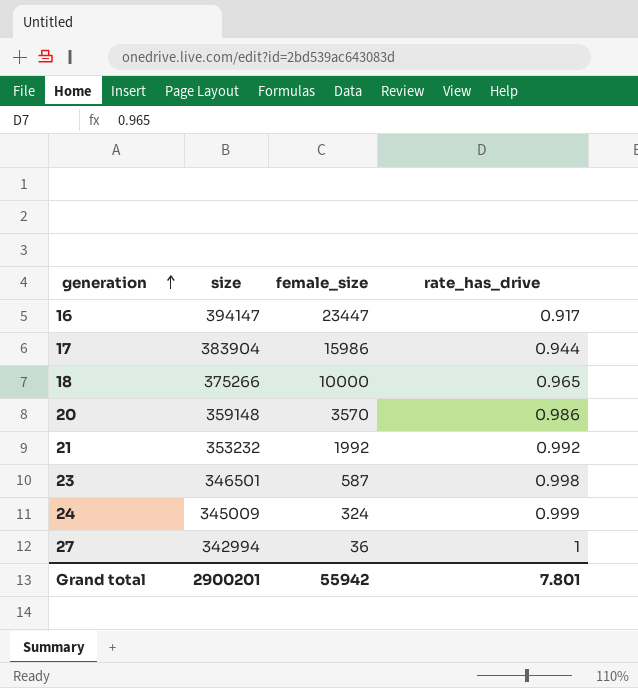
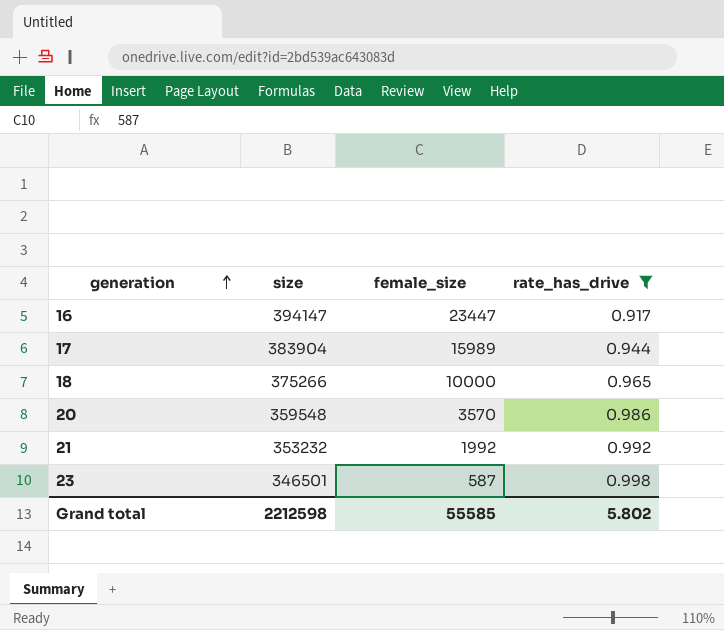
filter: none -> rate_has_drive <= 0.998
17 | female_size: 15986 -> 15989
20 | size: 359148 -> 359548
Grand total | size: 2900201 -> 2212598
Grand total | female_size: 55942 -> 55585
Grand total | rate_has_drive: 7.801 -> 5.802

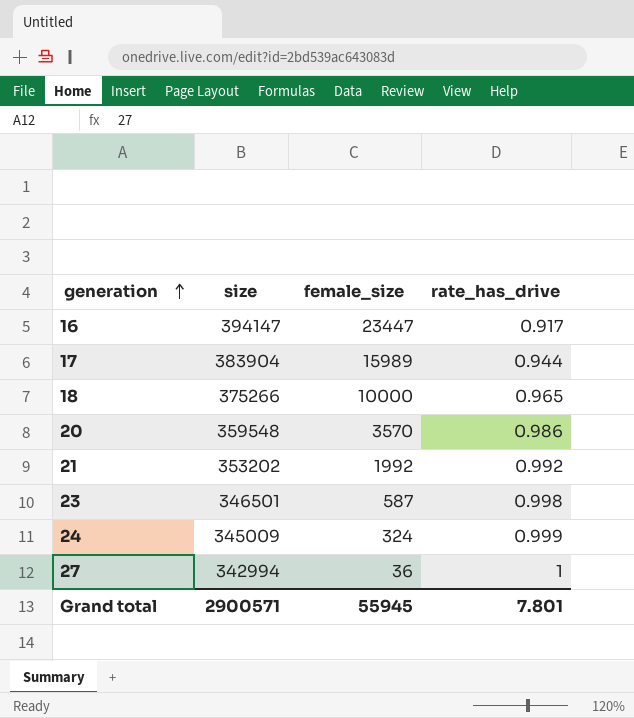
filter: rate_has_drive <= 0.998 -> none
21 | size: 353232 -> 353202
Grand total | size: 2212598 -> 2900571
Grand total | female_size: 55585 -> 55945
Grand total | rate_has_drive: 5.802 -> 7.801

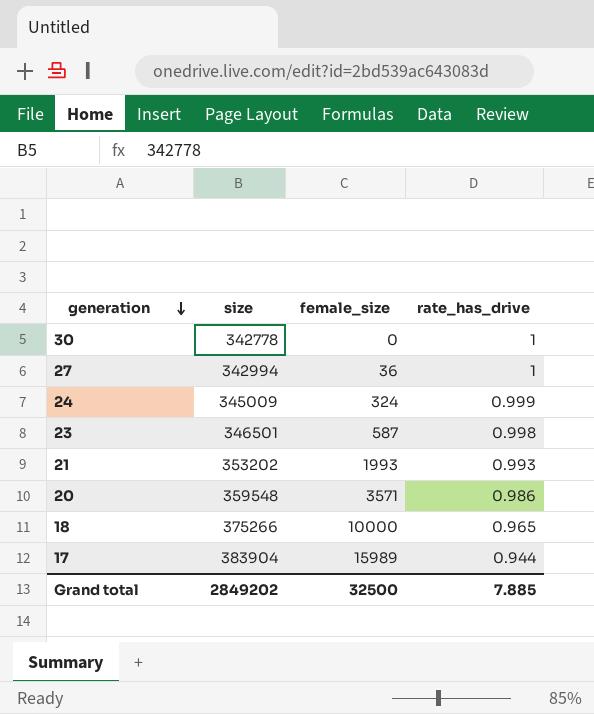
row order: generation ascending -> generation descending
row 16: 394147 | 23447 | 0.917 -> none
row 30: none -> 342778 | 0 | 1
21 | female_size: 1992 -> 1993
21 | rate_has_drive: 0.992 -> 0.993
20 | female_size: 3570 -> 3571
Grand total | size: 2900571 -> 2849202
Grand total | female_size: 55945 -> 32500
Grand total | rate_has_drive: 7.801 -> 7.885

